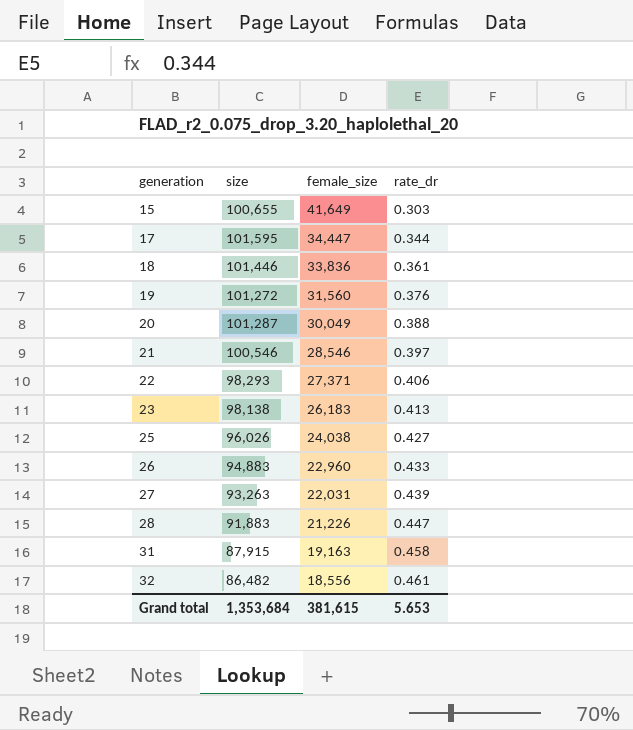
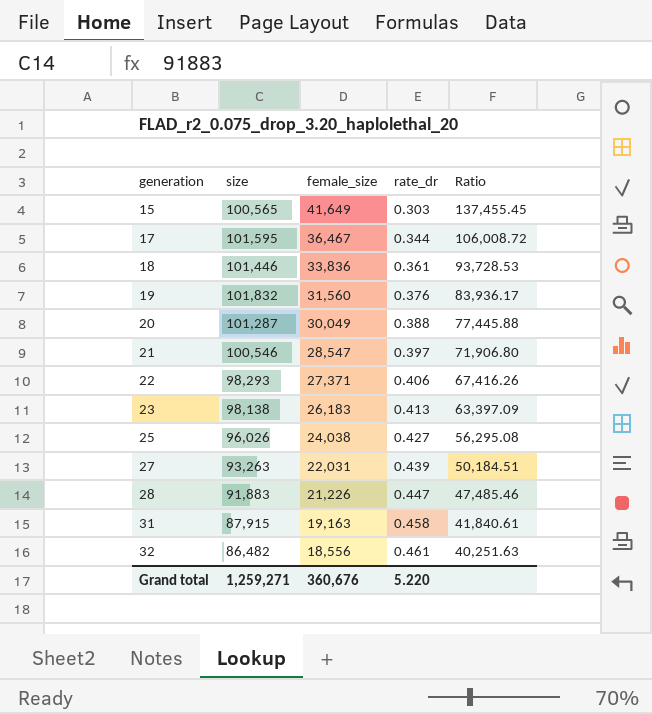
column Ratio | formula: none -> [female_size] / [rate_dr]
row 26: 94,883 | 22,960 | 0.433 -> none
15 | size: 100,655 -> 100,565
17 | female_size: 34,447 -> 36,467
19 | size: 101,272 -> 101,832
21 | female_size: 28,546 -> 28,547
Grand total | size: 1,353,684 -> 1,259,271
Grand total | female_size: 381,615 -> 360,676
Grand total | rate_dr: 5.653 -> 5.220

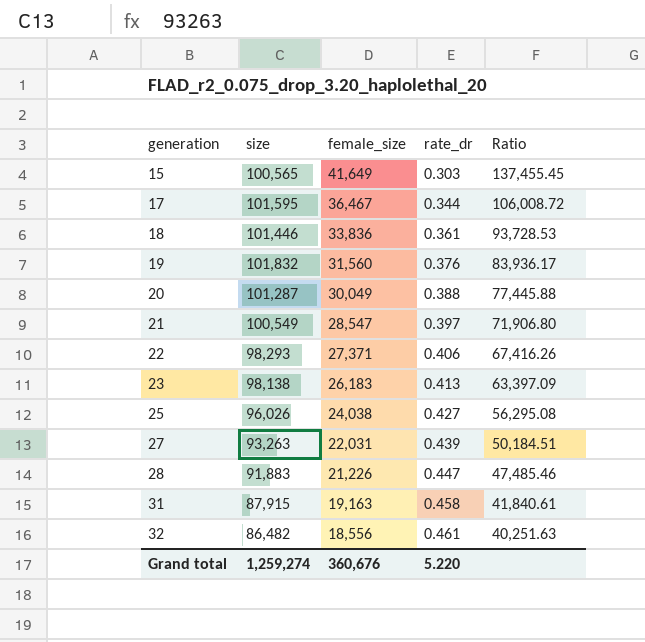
21 | size: 100,546 -> 100,549
Grand total | size: 1,259,271 -> 1,259,274

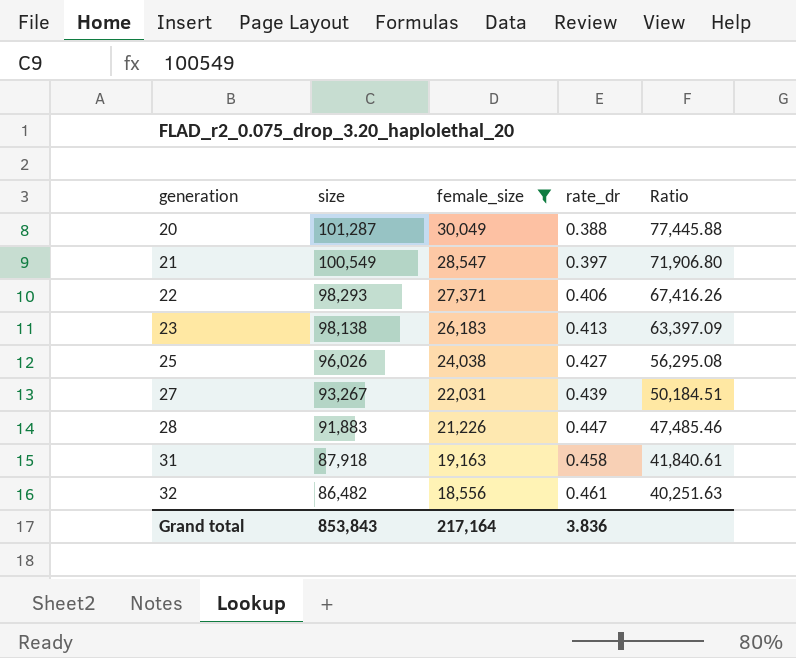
filter: none -> female_size <= 30,049
27 | size: 93,263 -> 93,267
31 | size: 87,915 -> 87,918
Grand total | size: 1,259,274 -> 853,843
Grand total | female_size: 360,676 -> 217,164
Grand total | rate_dr: 5.220 -> 3.836

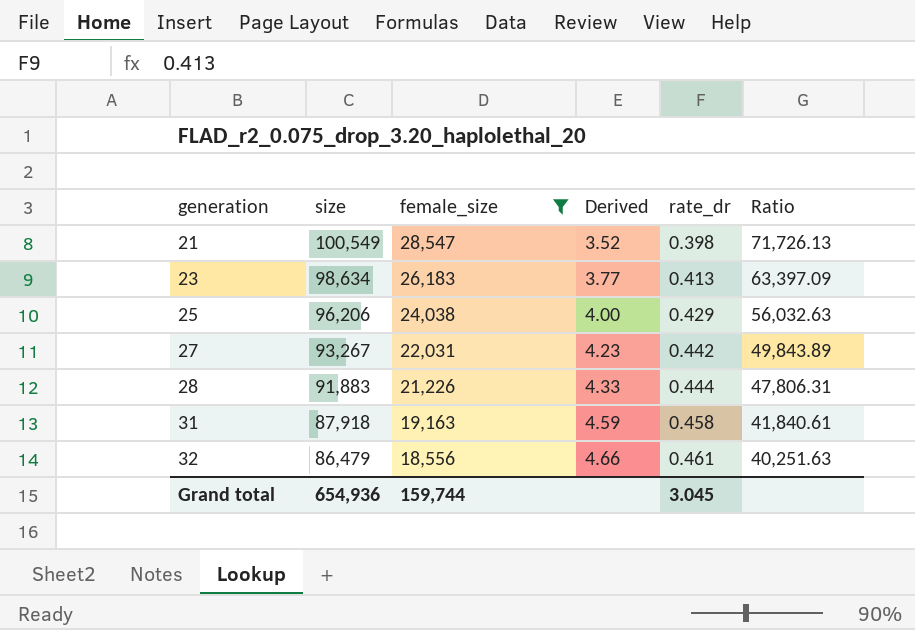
column Derived | formula: none -> [size] / [female_size]
row 20: 101,287 | 30,049 | 0.388 | 77,445.88 -> none
row 22: 98,293 | 27,371 | 0.406 | 67,416.26 -> none
21 | rate_dr: 0.397 -> 0.398
21 | Ratio: 71,906.80 -> 71,726.13
23 | size: 98,138 -> 98,634
25 | size: 96,026 -> 96,206
25 | rate_dr: 0.427 -> 0.429
25 | Ratio: 56,295.08 -> 56,032.63
27 | rate_dr: 0.439 -> 0.442
27 | Ratio: 50,184.51 -> 49,843.89
28 | rate_dr: 0.447 -> 0.444
28 | Ratio: 47,485.46 -> 47,806.31
32 | size: 86,482 -> 86,479
Grand total | size: 853,843 -> 654,936
Grand total | female_size: 217,164 -> 159,744
Grand total | rate_dr: 3.836 -> 3.045

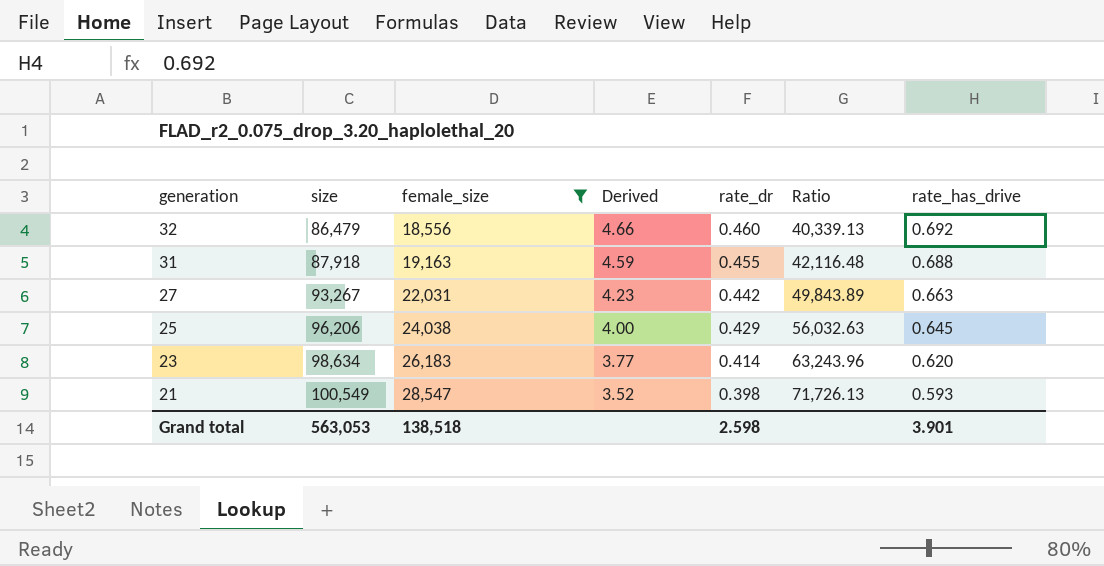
row order: generation ascending -> generation descending
column rate_has_drive | position: none -> 7
row 28: 91,883 | 21,226 | 4.33 | 0.444 | 47,806.31 -> none
32 | rate_dr: 0.461 -> 0.460
32 | Ratio: 40,251.63 -> 40,339.13
31 | rate_dr: 0.458 -> 0.455
31 | Ratio: 41,840.61 -> 42,116.48
23 | rate_dr: 0.413 -> 0.414
23 | Ratio: 63,397.09 -> 63,243.96
Grand total | size: 654,936 -> 563,053
Grand total | female_size: 159,744 -> 138,518
Grand total | rate_dr: 3.045 -> 2.598

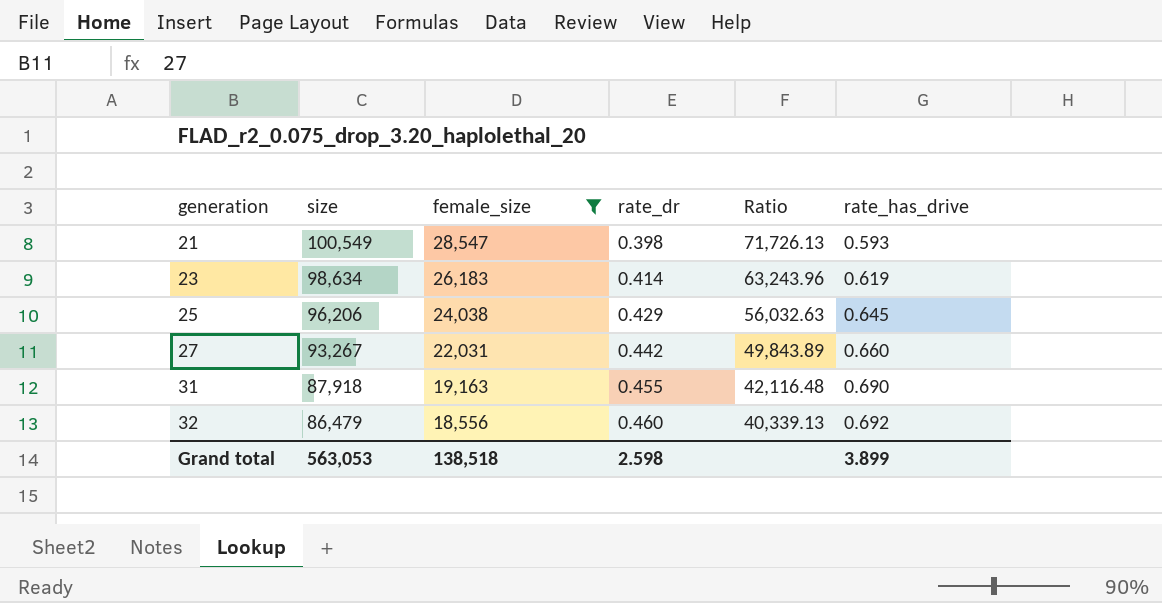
row order: generation descending -> generation ascending
column Derived | formula: [size] / [female_size] -> none
23 | rate_has_drive: 0.620 -> 0.619
27 | rate_has_drive: 0.663 -> 0.660
31 | rate_has_drive: 0.688 -> 0.690
Grand total | rate_has_drive: 3.901 -> 3.899

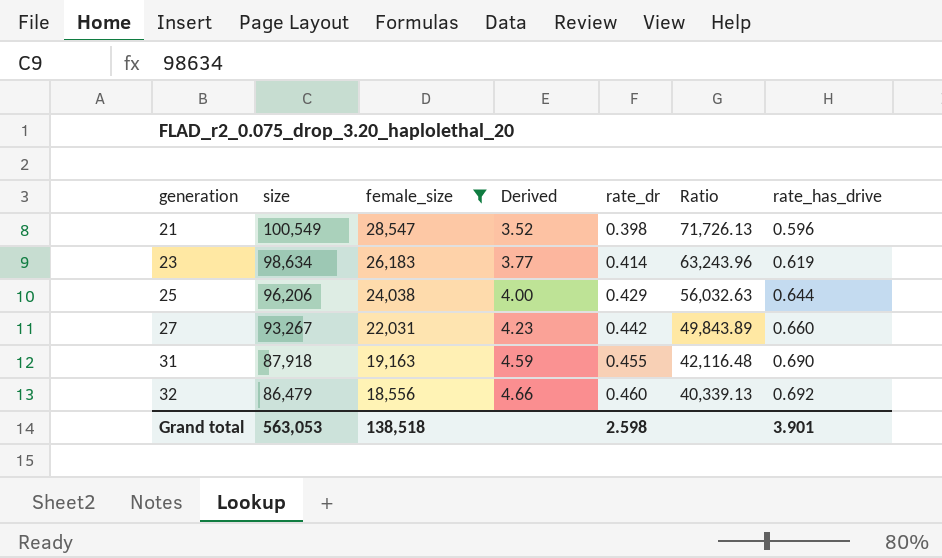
column Derived | formula: none -> [size] / [female_size]
21 | rate_has_drive: 0.593 -> 0.596
25 | rate_has_drive: 0.645 -> 0.644
Grand total | rate_has_drive: 3.899 -> 3.901

